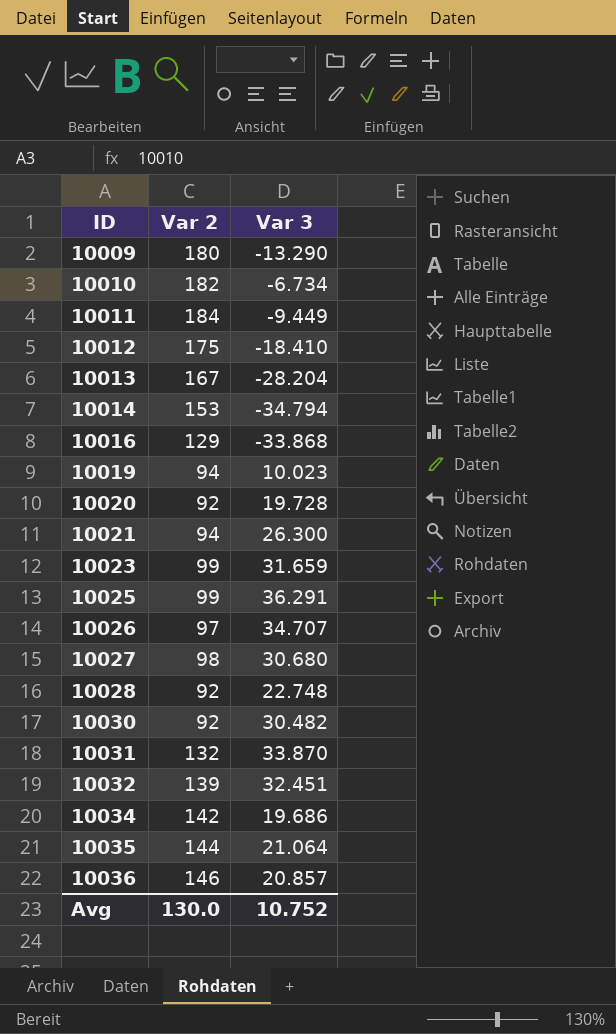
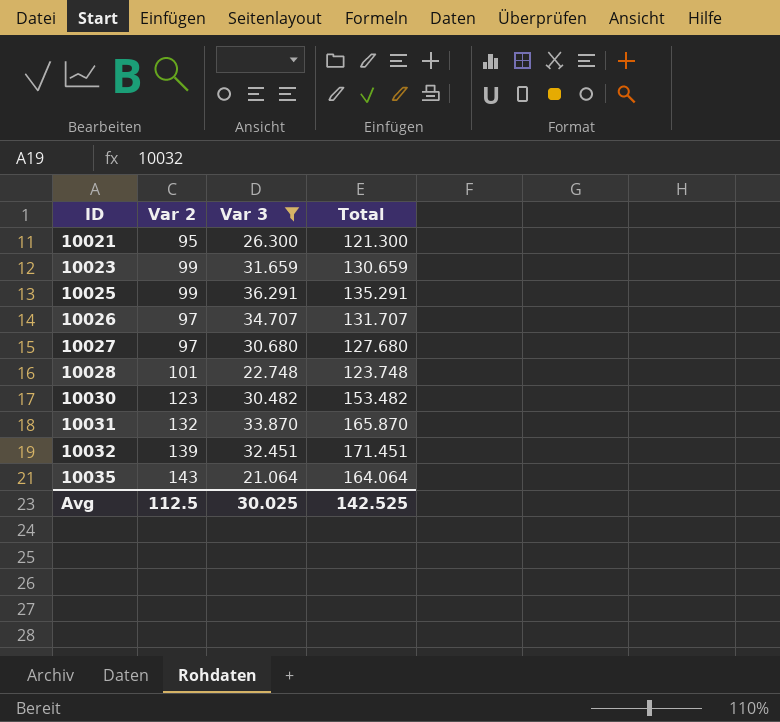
filter: none -> Var 3 >= 21.064
column Total | formula: none -> [Var 2] + [Var 3]
10021 | Var 2: 94 -> 95
10027 | Var 2: 98 -> 97
10028 | Var 2: 92 -> 101
10030 | Var 2: 92 -> 123
10035 | Var 2: 144 -> 143
Avg | Var 2: 130.0 -> 112.5
Avg | Var 3: 10.752 -> 30.025

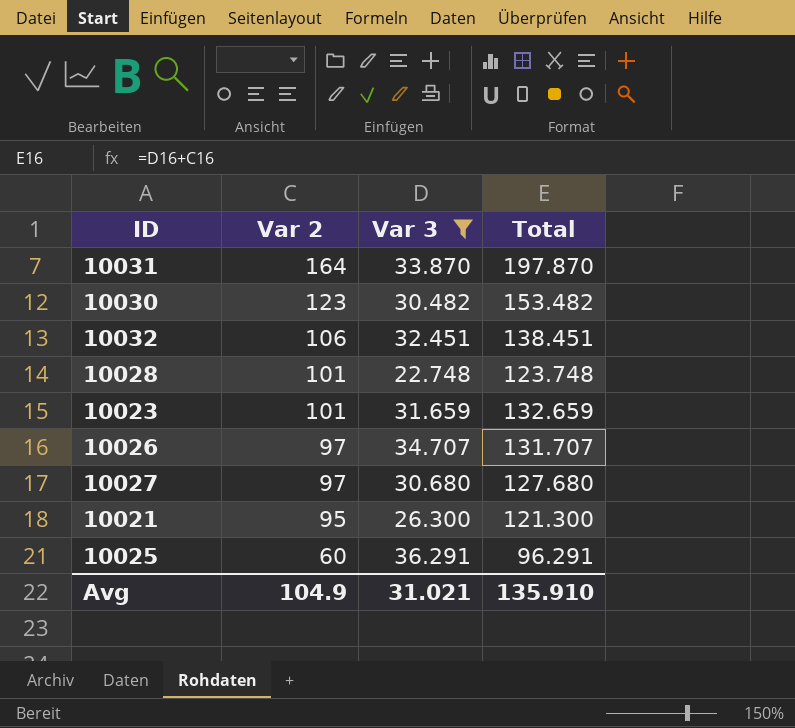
row order: ID ascending -> Var 2 descending
row 10035: 143 | 21.064 | 164.064 -> none
10031 | Var 2: 132 -> 164
10031 | Total: 165.870 -> 197.870
10032 | Var 2: 139 -> 106
10032 | Total: 171.451 -> 138.451
10023 | Var 2: 99 -> 101
10023 | Total: 130.659 -> 132.659
10025 | Var 2: 99 -> 60
10025 | Total: 135.291 -> 96.291
Avg | Var 2: 112.5 -> 104.9
Avg | Var 3: 30.025 -> 31.021
Avg | Total: 142.525 -> 135.910

